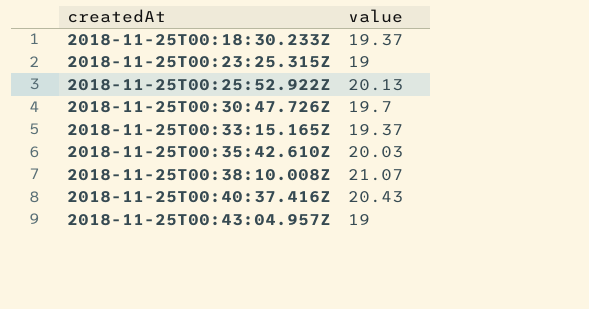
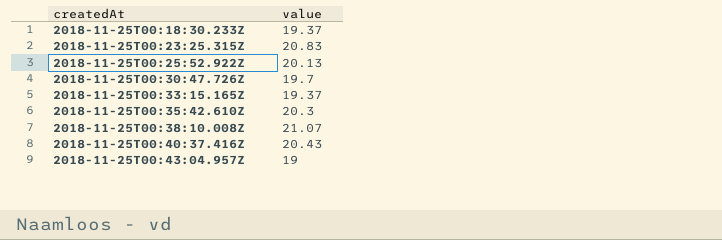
2018-11-25T00:23:25.315Z | value: 19 -> 20.83
2018-11-25T00:35:42.610Z | value: 20.03 -> 20.3

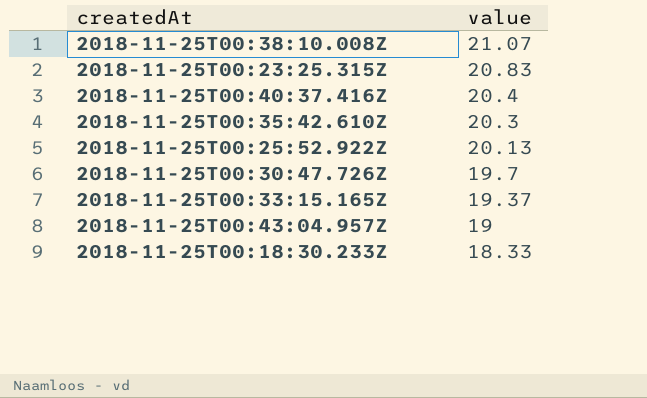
row order: createdAt ascending -> value descending
2018-11-25T00:40:37.416Z | value: 20.43 -> 20.4
2018-11-25T00:18:30.233Z | value: 19.37 -> 18.33

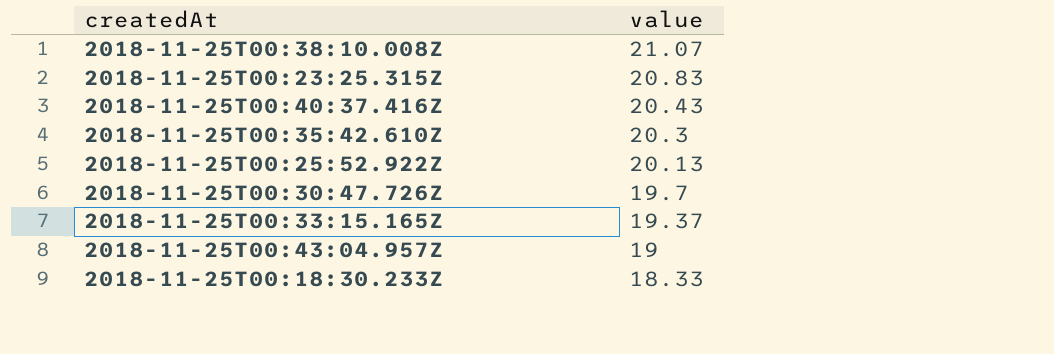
2018-11-25T00:40:37.416Z | value: 20.4 -> 20.43

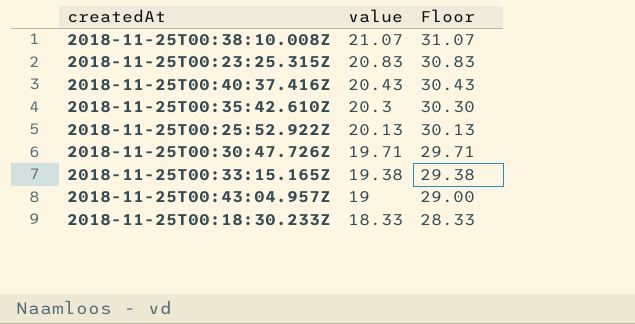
column Floor | formula: none -> [value] + 10
2018-11-25T00:30:47.726Z | value: 19.7 -> 19.71
2018-11-25T00:33:15.165Z | value: 19.37 -> 19.38

